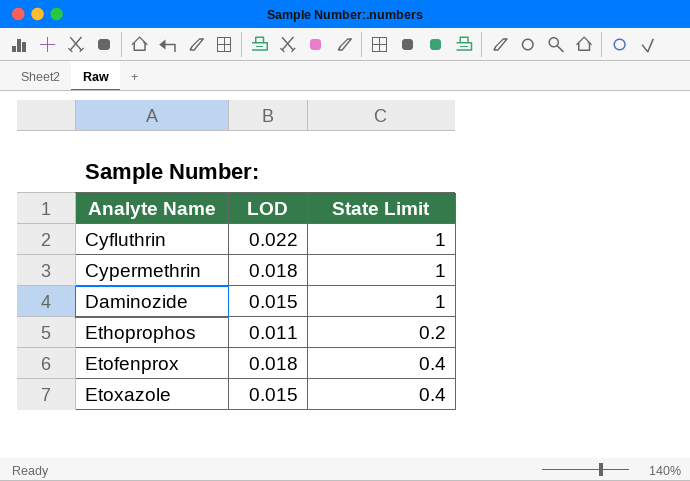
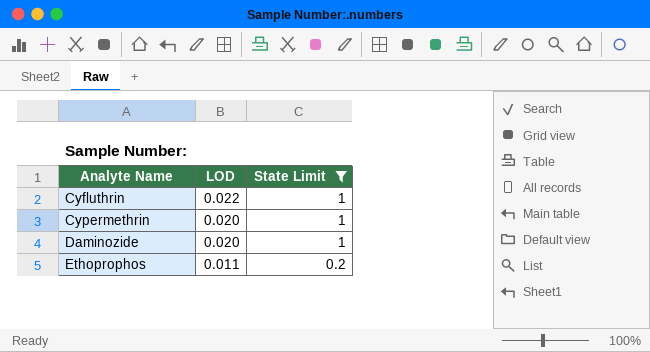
filter: none -> State Limit != 0.4
Cypermethrin | LOD: 0.018 -> 0.020
Daminozide | LOD: 0.015 -> 0.020

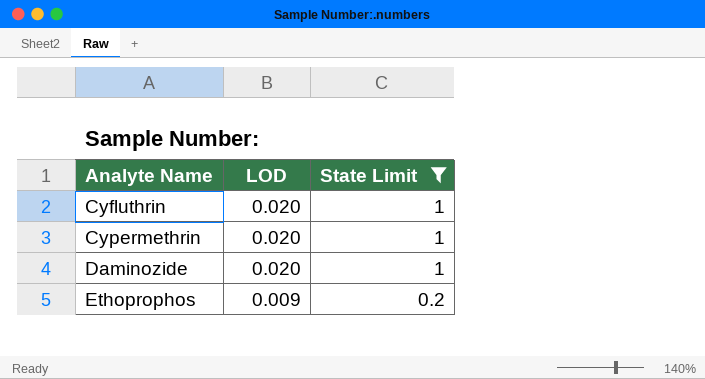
Cyfluthrin | LOD: 0.022 -> 0.020
Ethoprophos | LOD: 0.011 -> 0.009

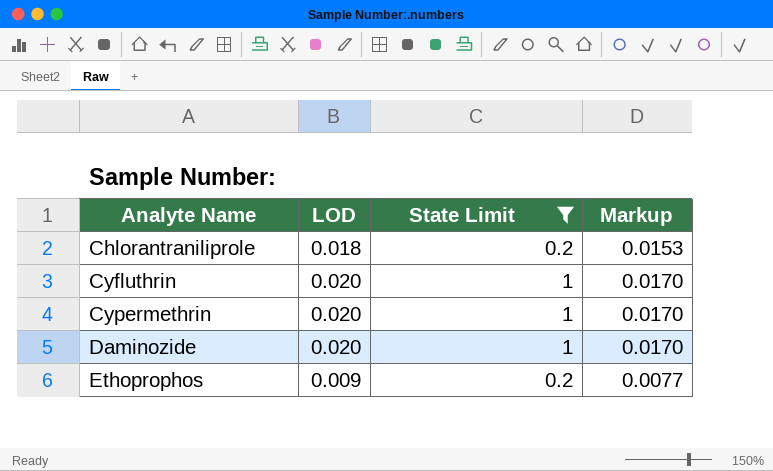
column Markup | formula: none -> [LOD] * 0.85
row Chlorantraniliprole: none -> 0.018 | 0.2 | 0.0153

